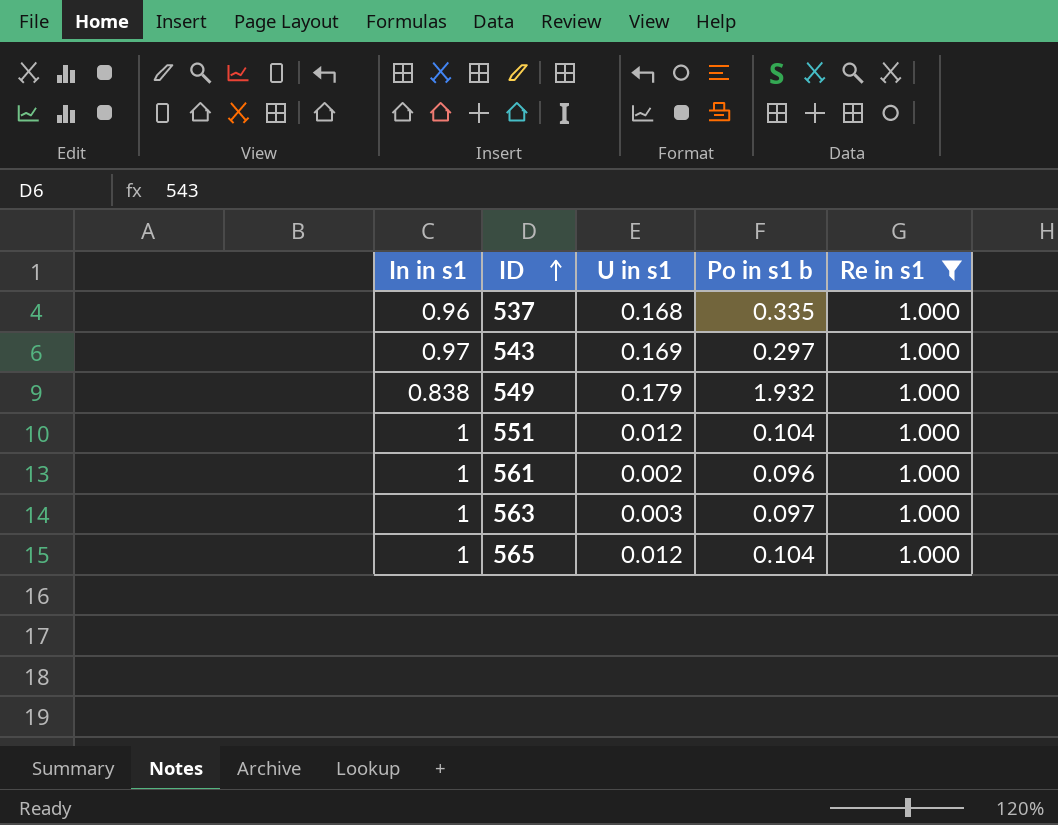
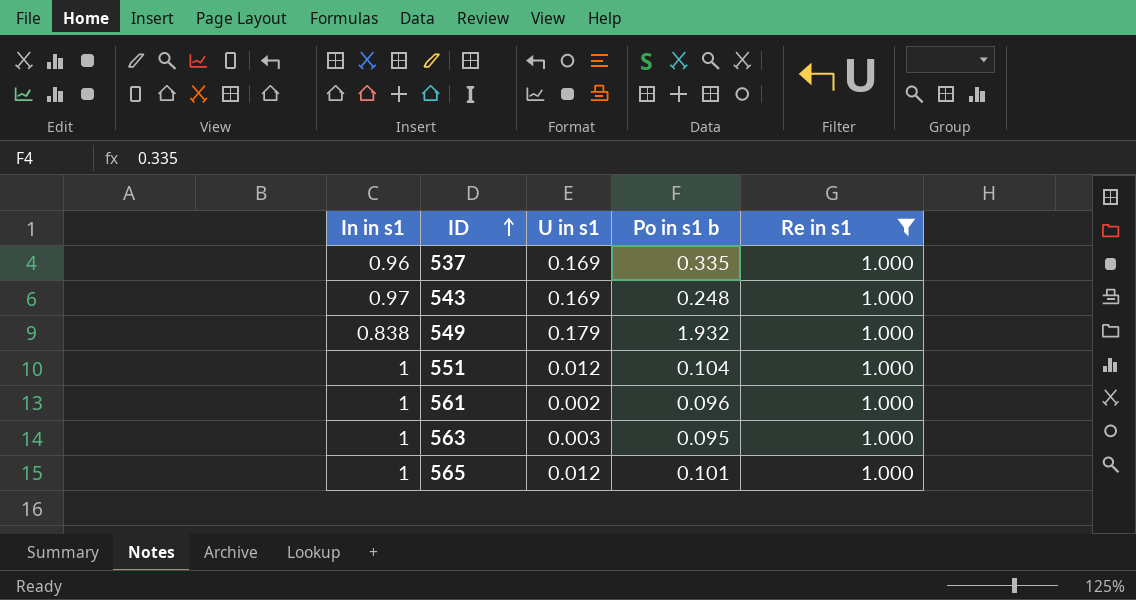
537 | U in s1: 0.168 -> 0.169
543 | Po in s1 b: 0.297 -> 0.248
563 | Po in s1 b: 0.097 -> 0.095
565 | Po in s1 b: 0.104 -> 0.101

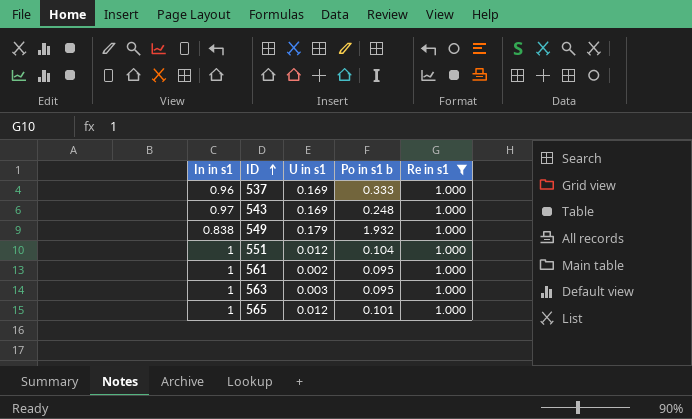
537 | Po in s1 b: 0.335 -> 0.333
561 | Po in s1 b: 0.096 -> 0.095

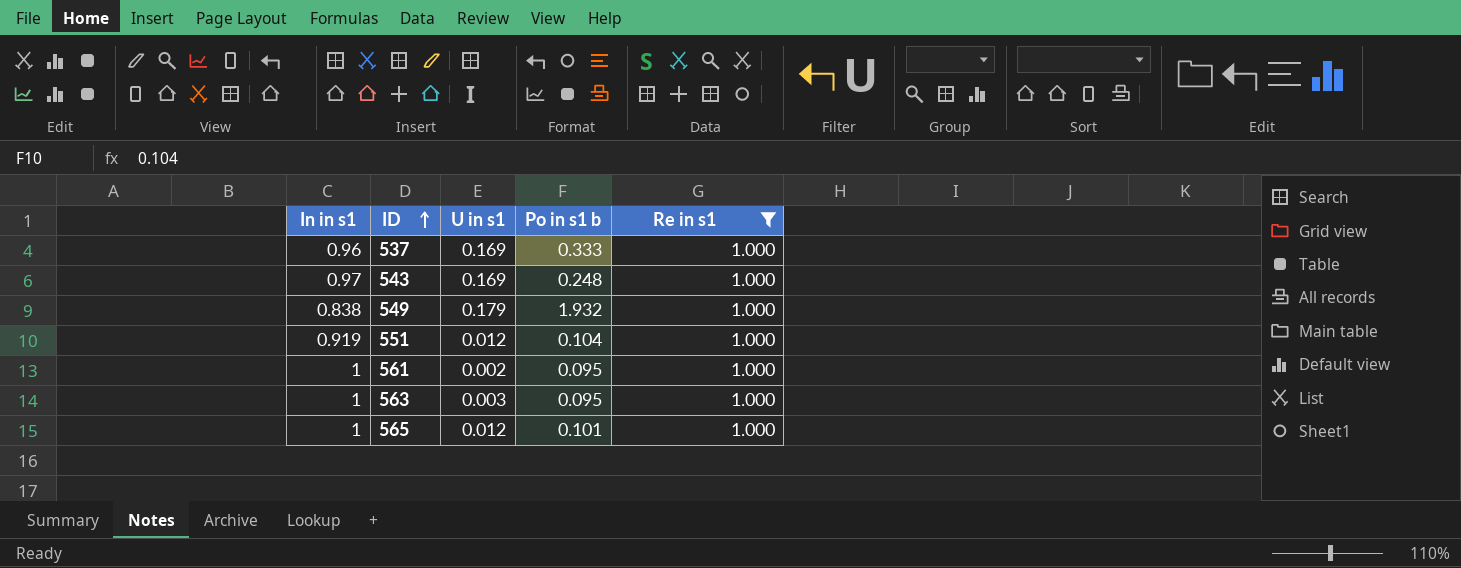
551 | In in s1: 1 -> 0.919

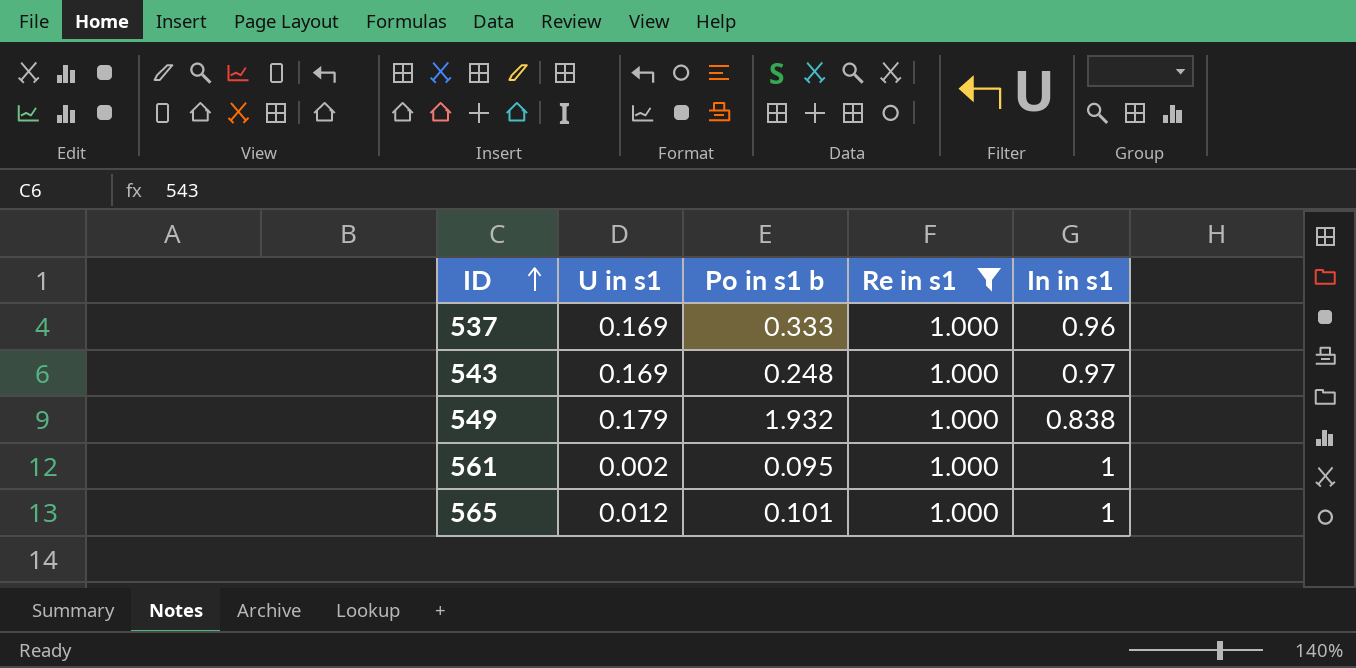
column In in s1 | position: 1 -> 5
row 551: 0.919 | 0.012 | 0.104 | 1.000 -> none
row 563: 1 | 0.003 | 0.095 | 1.000 -> none

